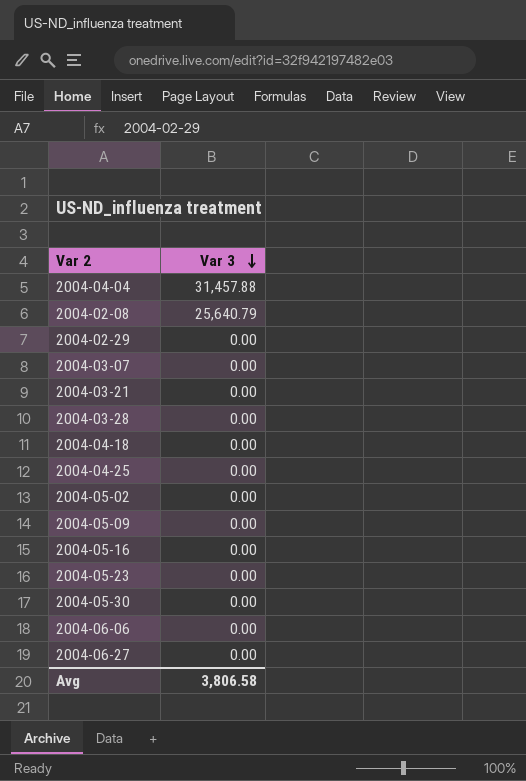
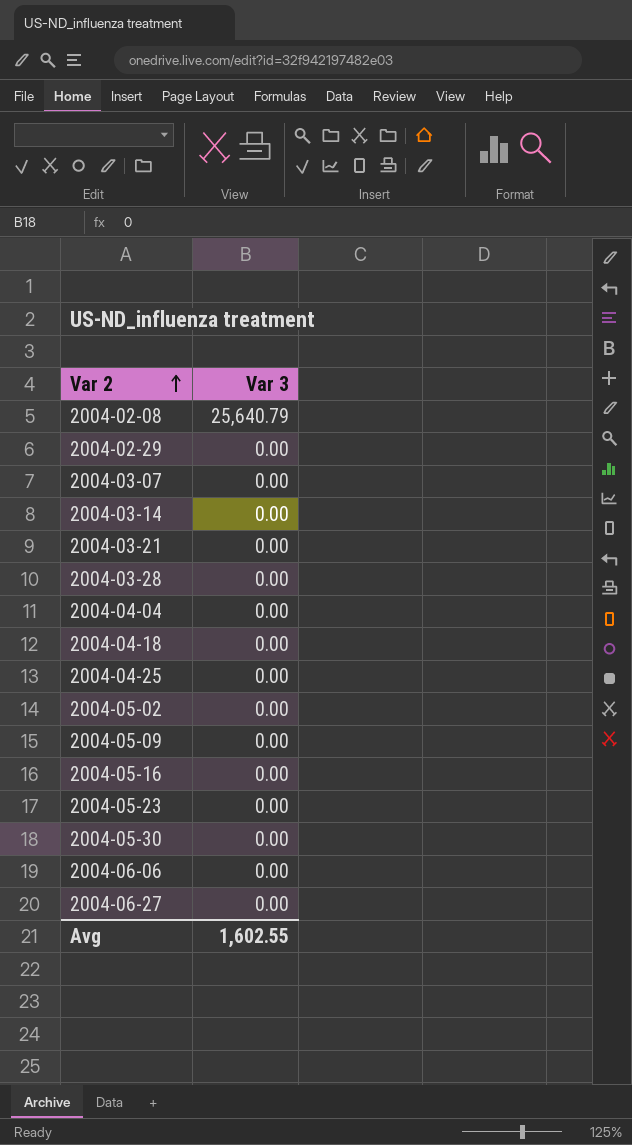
row order: Var 3 descending -> Var 2 ascending
row 2004-03-14: none -> 0.00
2004-04-04 | Var 3: 31,457.88 -> 0.00
Avg | Var 3: 3,806.58 -> 1,602.55

